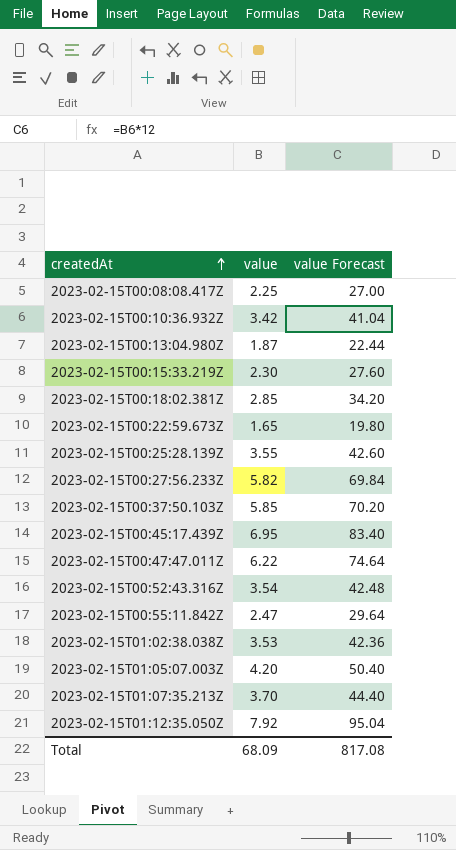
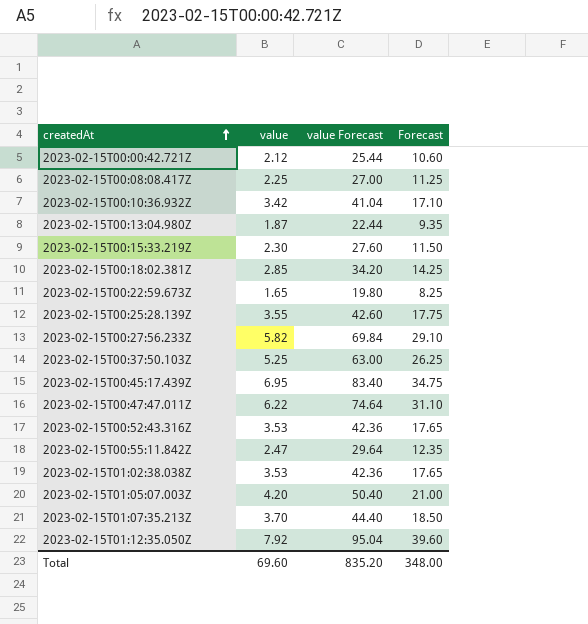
column Forecast | formula: none -> [value] * 5
row 2023-02-15T00:00:42.721Z: none -> 2.12 | 25.44 | 10.60
2023-02-15T00:37:50.103Z | value: 5.85 -> 5.25
2023-02-15T00:37:50.103Z | value Forecast: 70.20 -> 63.00
2023-02-15T00:52:43.316Z | value: 3.54 -> 3.53
2023-02-15T00:52:43.316Z | value Forecast: 42.48 -> 42.36
Total | value: 68.09 -> 69.60
Total | value Forecast: 817.08 -> 835.20

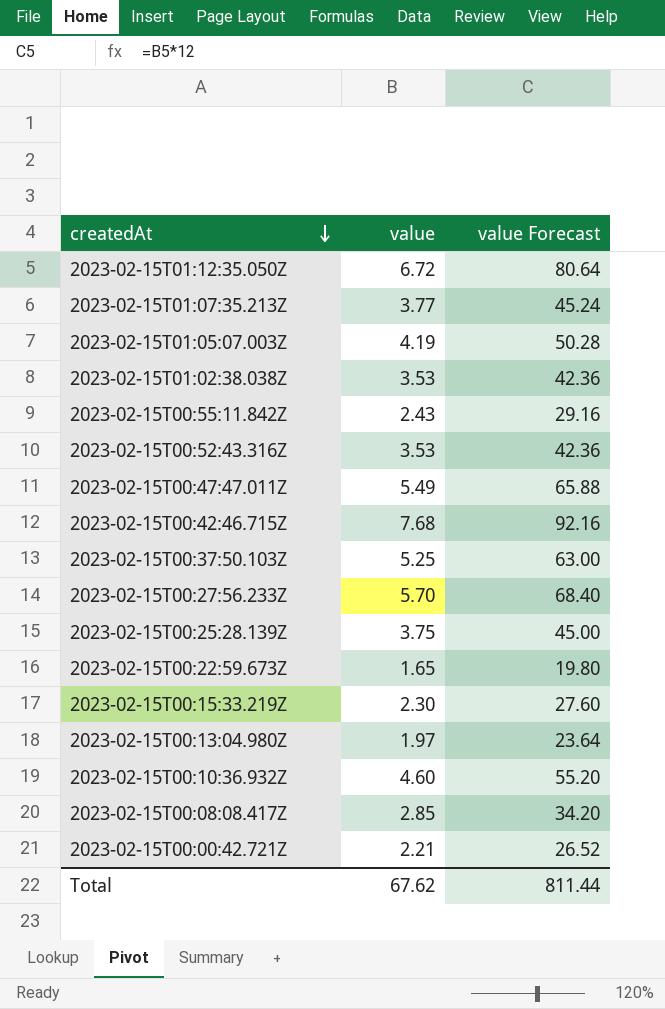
row order: createdAt ascending -> createdAt descending
column Forecast | formula: [value] * 5 -> none
row 2023-02-15T00:18:02.381Z: 2.85 | 34.20 | 14.25 -> none
row 2023-02-15T00:45:17.439Z: 6.95 | 83.40 | 34.75 -> none
2023-02-15T01:12:35.050Z | value: 7.92 -> 6.72
2023-02-15T01:12:35.050Z | value Forecast: 95.04 -> 80.64
2023-02-15T01:07:35.213Z | value: 3.70 -> 3.77
2023-02-15T01:07:35.213Z | value Forecast: 44.40 -> 45.24
2023-02-15T01:05:07.003Z | value: 4.20 -> 4.19
2023-02-15T01:05:07.003Z | value Forecast: 50.40 -> 50.28
2023-02-15T00:55:11.842Z | value: 2.47 -> 2.43
2023-02-15T00:55:11.842Z | value Forecast: 29.64 -> 29.16
2023-02-15T00:47:47.011Z | value: 6.22 -> 5.49
2023-02-15T00:47:47.011Z | value Forecast: 74.64 -> 65.88
row 2023-02-15T00:42:46.715Z: none -> 7.68 | 92.16
2023-02-15T00:27:56.233Z | value: 5.82 -> 5.70
2023-02-15T00:27:56.233Z | value Forecast: 69.84 -> 68.40
2023-02-15T00:25:28.139Z | value: 3.55 -> 3.75
2023-02-15T00:25:28.139Z | value Forecast: 42.60 -> 45.00
2023-02-15T00:13:04.980Z | value: 1.87 -> 1.97
2023-02-15T00:13:04.980Z | value Forecast: 22.44 -> 23.64
2023-02-15T00:10:36.932Z | value: 3.42 -> 4.60
2023-02-15T00:10:36.932Z | value Forecast: 41.04 -> 55.20
2023-02-15T00:08:08.417Z | value: 2.25 -> 2.85
2023-02-15T00:08:08.417Z | value Forecast: 27.00 -> 34.20
2023-02-15T00:00:42.721Z | value: 2.12 -> 2.21
2023-02-15T00:00:42.721Z | value Forecast: 25.44 -> 26.52
Total | value: 69.60 -> 67.62
Total | value Forecast: 835.20 -> 811.44

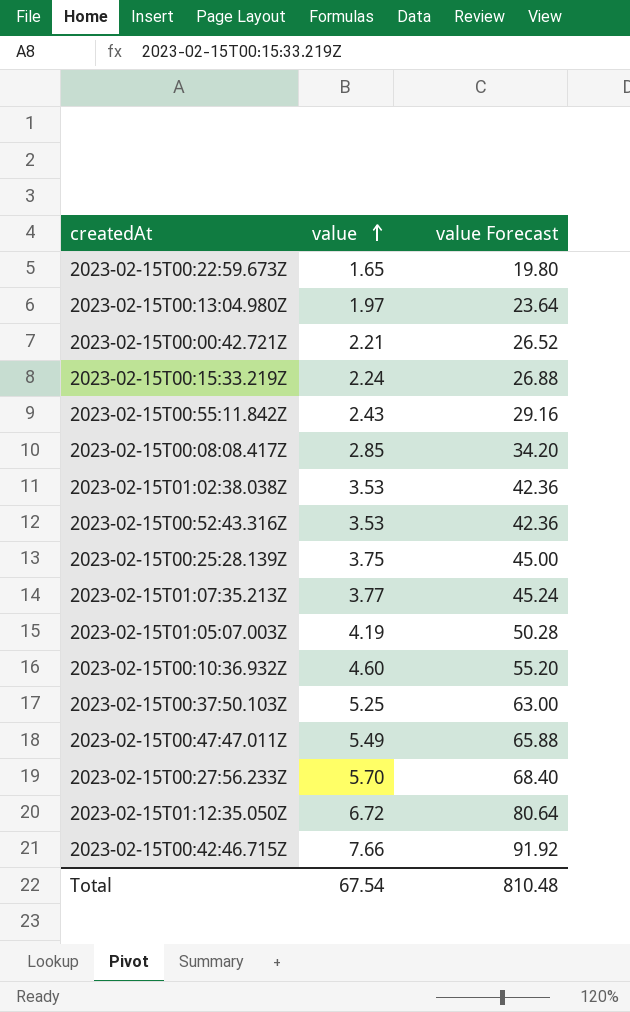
row order: createdAt descending -> value ascending
2023-02-15T00:15:33.219Z | value: 2.30 -> 2.24
2023-02-15T00:15:33.219Z | value Forecast: 27.60 -> 26.88
2023-02-15T00:42:46.715Z | value: 7.68 -> 7.66
2023-02-15T00:42:46.715Z | value Forecast: 92.16 -> 91.92
Total | value: 67.62 -> 67.54
Total | value Forecast: 811.44 -> 810.48

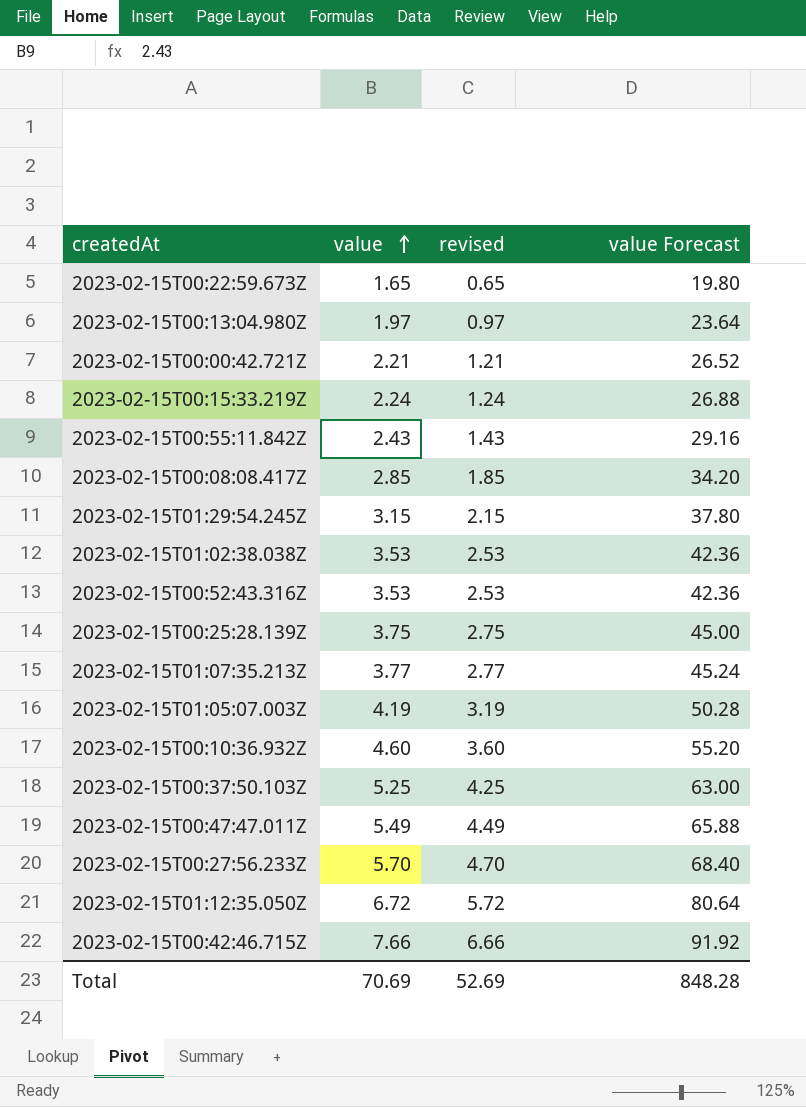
column revised | formula: none -> [value] - 1
row 2023-02-15T01:29:54.245Z: none -> 3.15 | 2.15 | 37.80
Total | value: 67.54 -> 70.69
Total | value Forecast: 810.48 -> 848.28

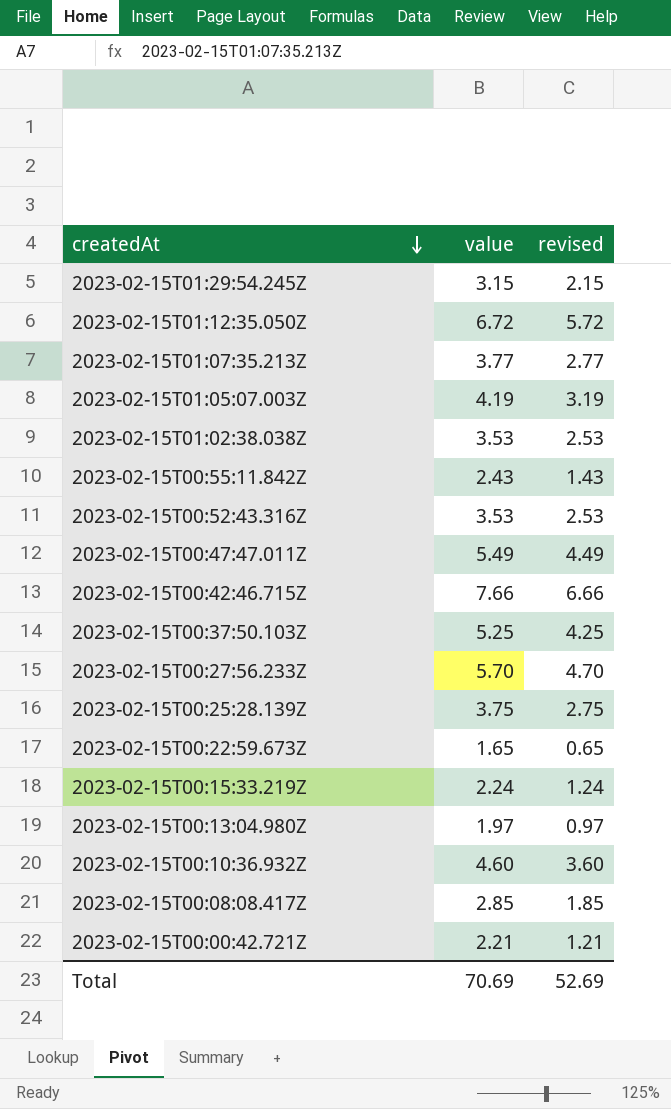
row order: value ascending -> createdAt descending
column value Forecast | formula: [value] * 12 -> none

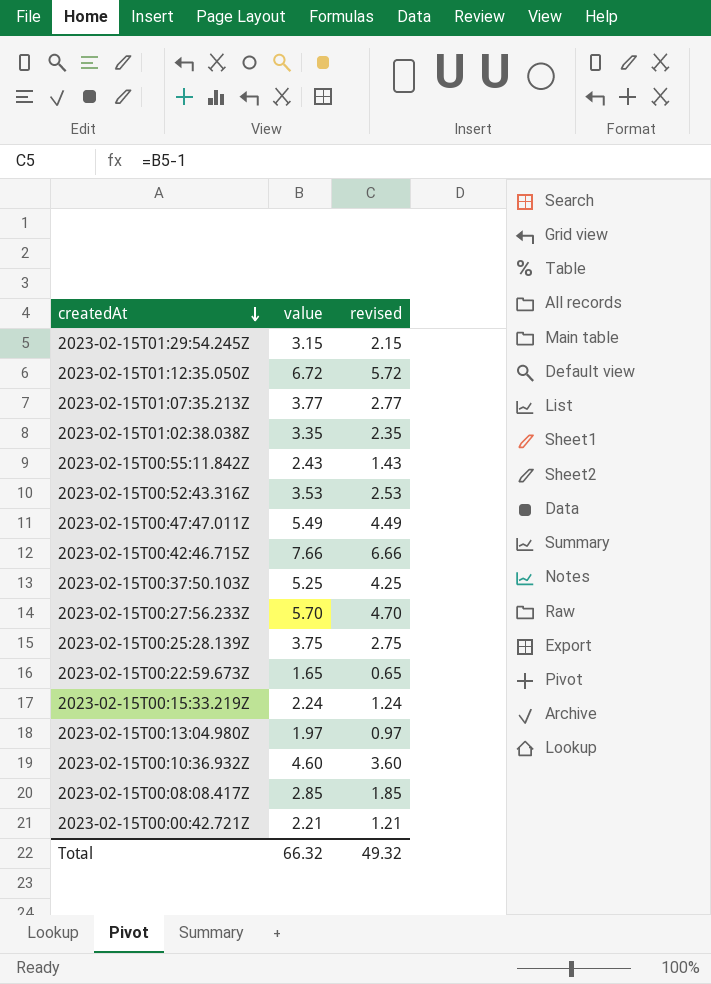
row 2023-02-15T01:05:07.003Z: 4.19 | 3.19 -> none
2023-02-15T01:02:38.038Z | value: 3.53 -> 3.35
2023-02-15T01:02:38.038Z | revised: 2.53 -> 2.35
Total | value: 70.69 -> 66.32
Total | revised: 52.69 -> 49.32

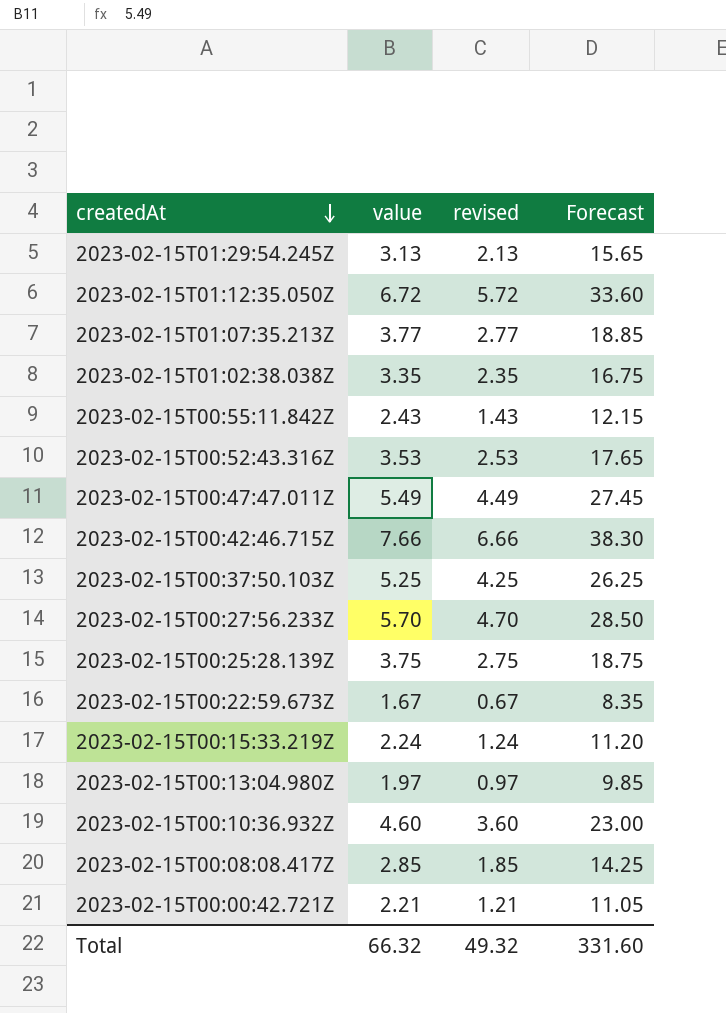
column Forecast | formula: none -> [value] * 5
2023-02-15T01:29:54.245Z | value: 3.15 -> 3.13
2023-02-15T01:29:54.245Z | revised: 2.15 -> 2.13
2023-02-15T00:22:59.673Z | value: 1.65 -> 1.67
2023-02-15T00:22:59.673Z | revised: 0.65 -> 0.67

